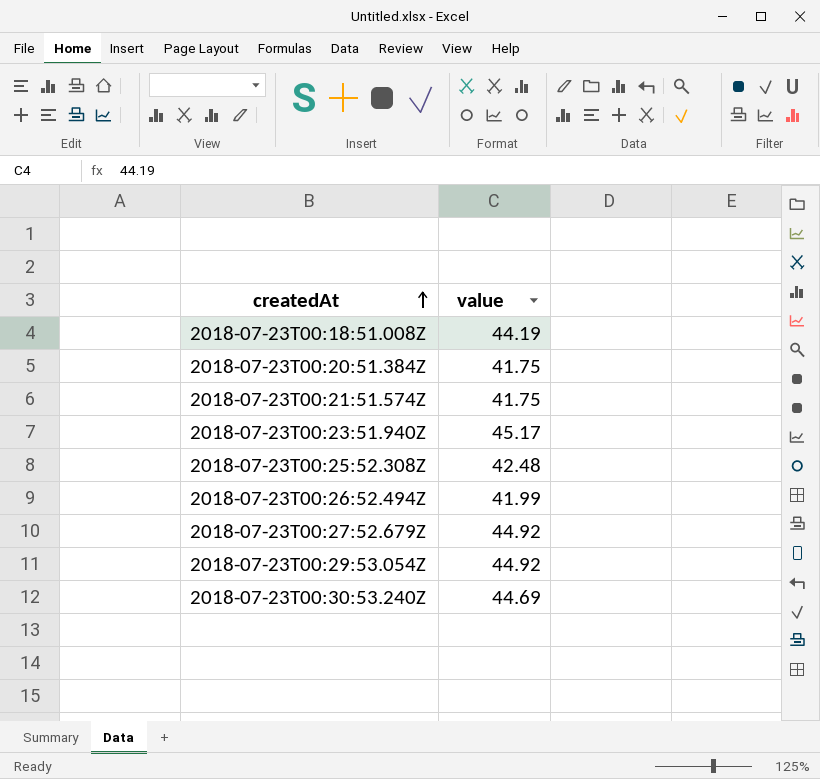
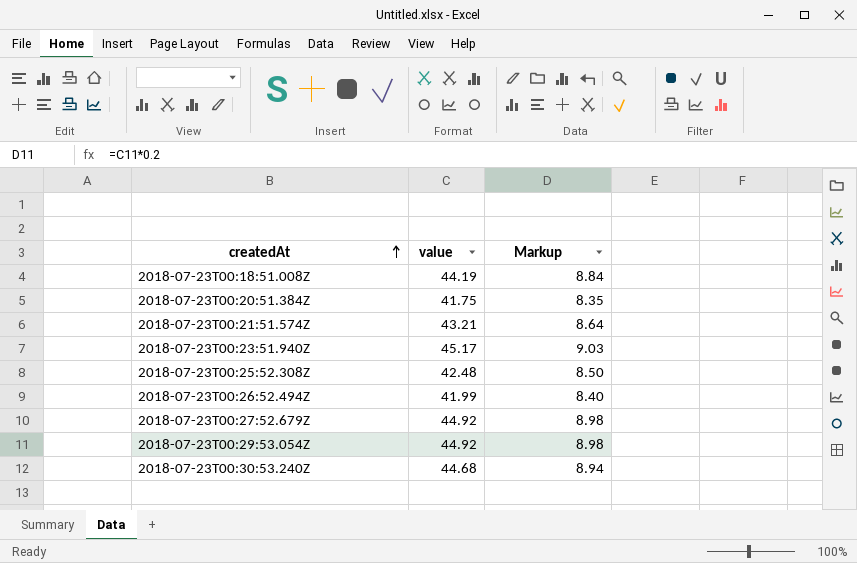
column Markup | formula: none -> [value] * 0.2
2018-07-23T00:21:51.574Z | value: 41.75 -> 43.21
2018-07-23T00:30:53.240Z | value: 44.69 -> 44.68

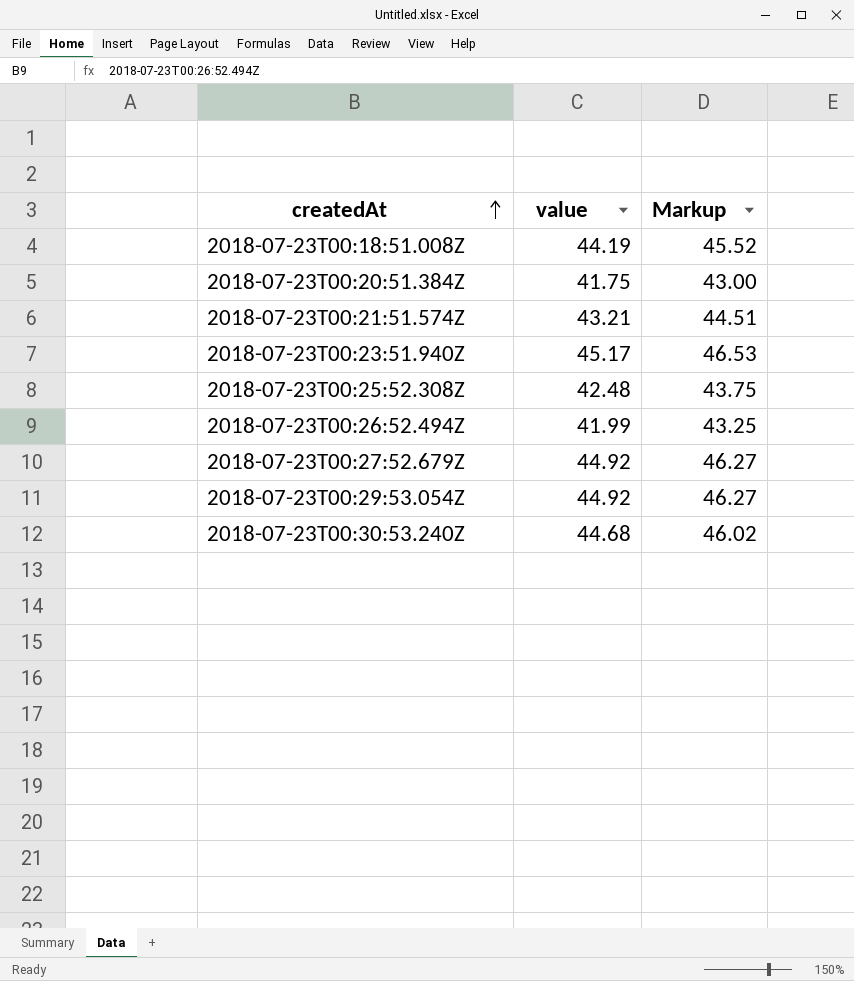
column Markup | formula: [value] * 0.2 -> [value] * 1.03

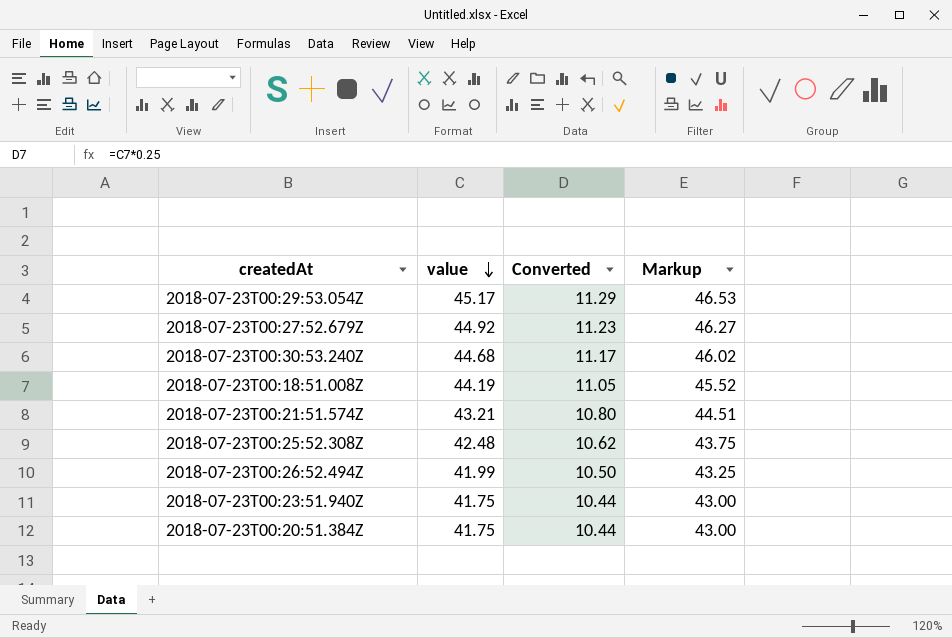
row order: createdAt ascending -> value descending
column Converted | formula: none -> [value] * 0.25
2018-07-23T00:29:53.054Z | value: 44.92 -> 45.17
2018-07-23T00:29:53.054Z | Markup: 46.27 -> 46.53
2018-07-23T00:23:51.940Z | value: 45.17 -> 41.75
2018-07-23T00:23:51.940Z | Markup: 46.53 -> 43.00

